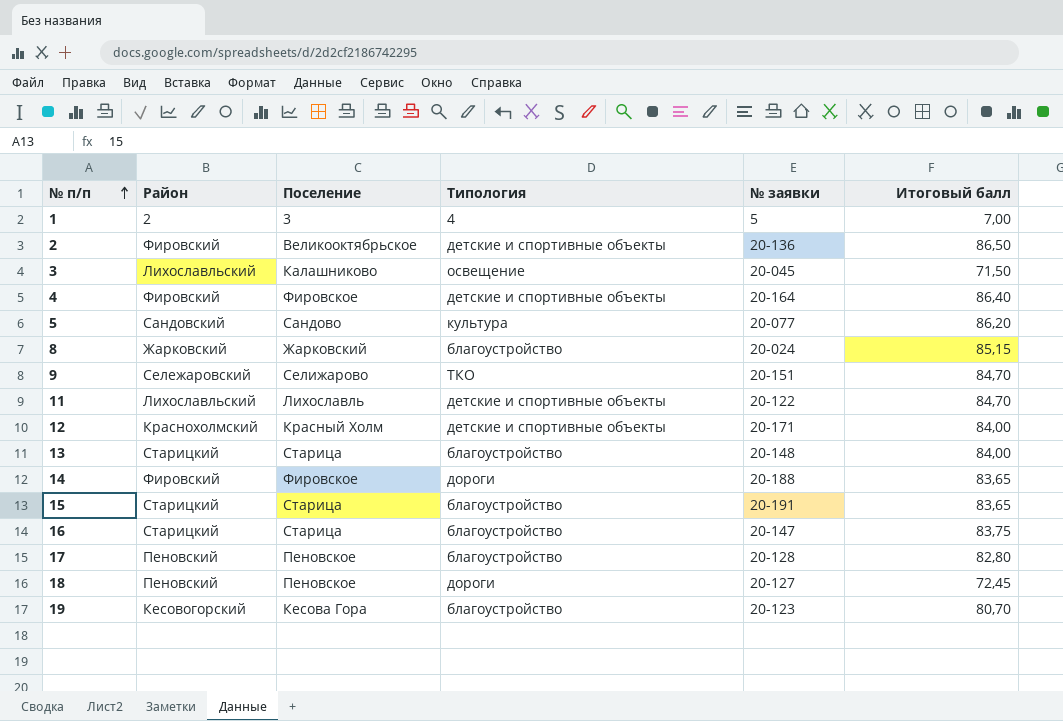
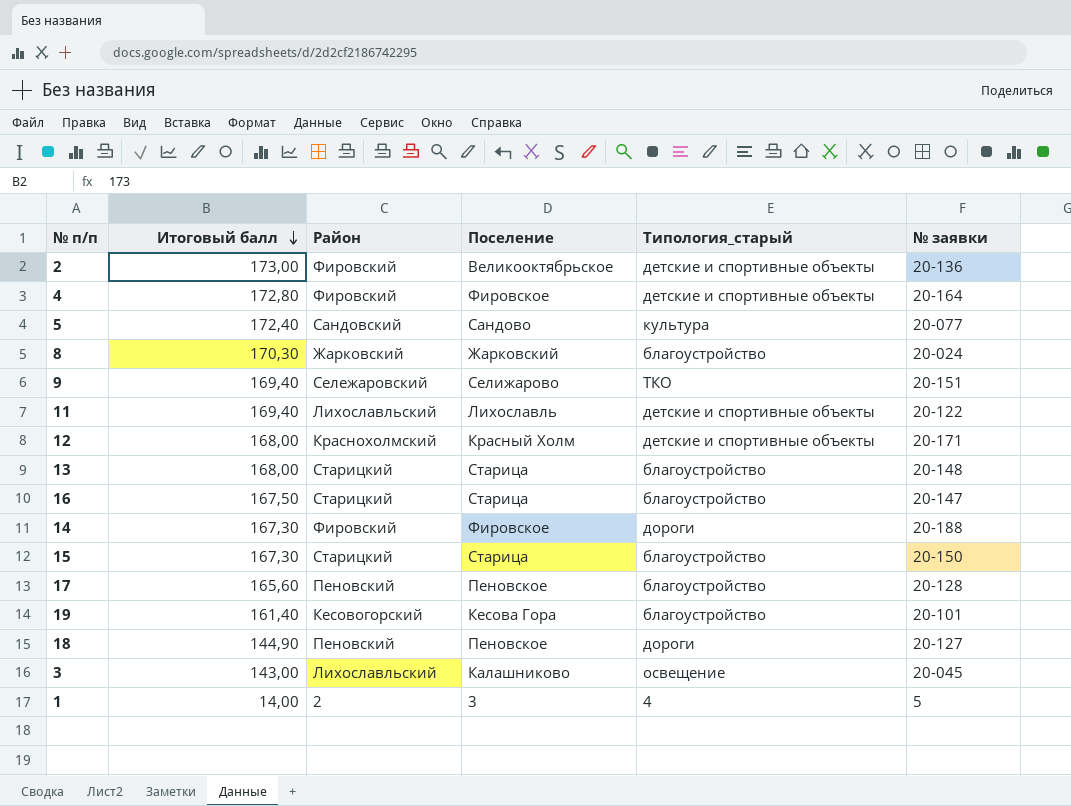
row order: № п/п ascending -> Итоговый балл descending
column Итоговый балл | position: 6 -> 2
column name: Типология -> Типология_старый
2 | Итоговый балл: 86,50 -> 173,00
4 | Итоговый балл: 86,40 -> 172,80
5 | Итоговый балл: 86,20 -> 172,40
8 | Итоговый балл: 85,15 -> 170,30
9 | Итоговый балл: 84,70 -> 169,40
11 | Итоговый балл: 84,70 -> 169,40
12 | Итоговый балл: 84,00 -> 168,00
13 | Итоговый балл: 84,00 -> 168,00
16 | Итоговый балл: 83,75 -> 167,50
14 | Итоговый балл: 83,65 -> 167,30
15 | Итоговый балл: 83,65 -> 167,30
15 | № заявки: 20-191 -> 20-150
17 | Итоговый балл: 82,80 -> 165,60
19 | Итоговый балл: 80,70 -> 161,40
19 | № заявки: 20-123 -> 20-101
18 | Итоговый балл: 72,45 -> 144,90
3 | Итоговый балл: 71,50 -> 143,00
1 | Итоговый балл: 7,00 -> 14,00

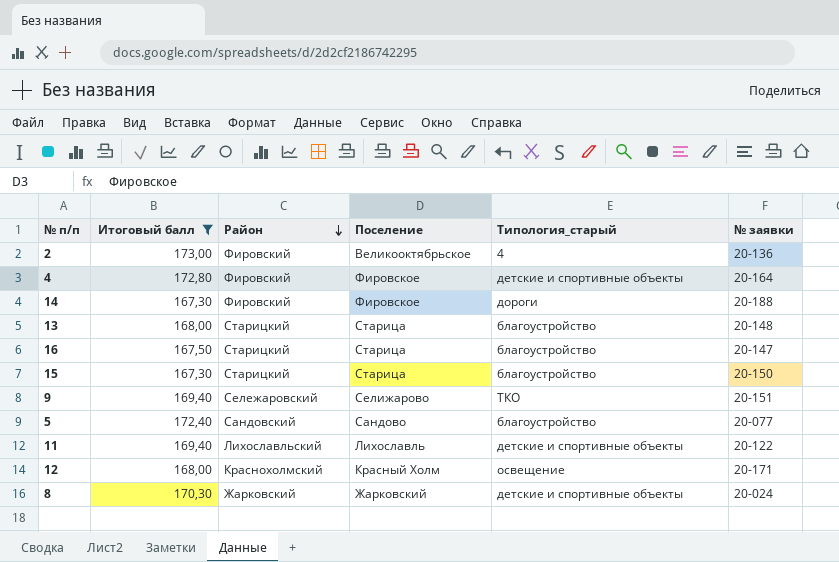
filter: none -> Итоговый балл >= 167,30
row order: Итоговый балл descending -> Район descending
2 | Типология_старый: детские и спортивные объекты -> 4
5 | Типология_старый: культура -> благоустройство
12 | Типология_старый: детские и спортивные объекты -> освещение
8 | Типология_старый: благоустройство -> детские и спортивные объекты

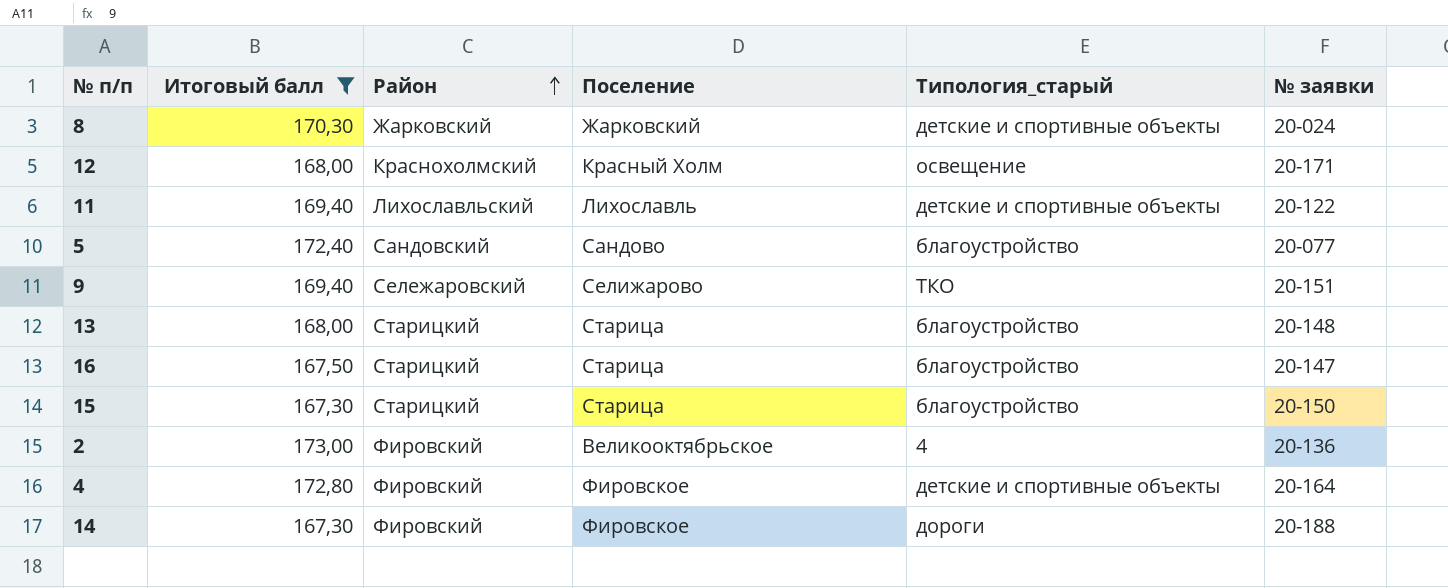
row order: Район descending -> Район ascending

